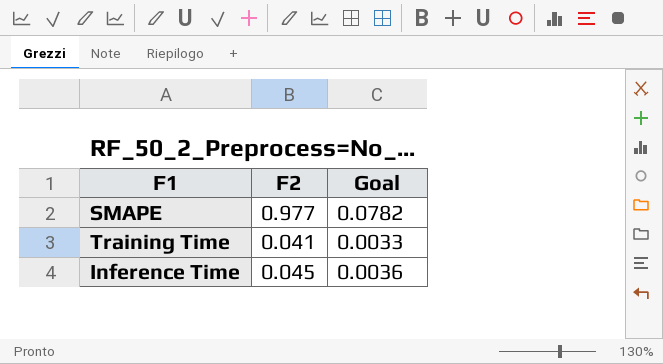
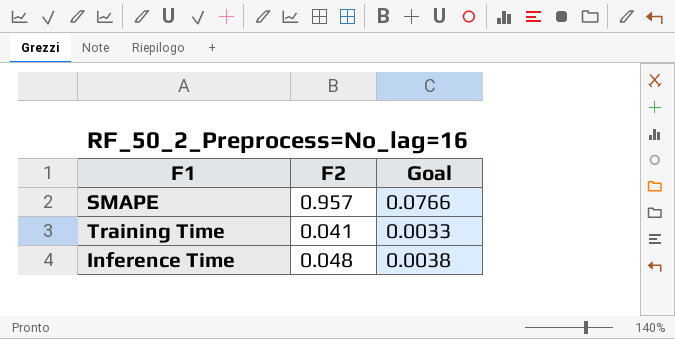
SMAPE | F2: 0.977 -> 0.957
SMAPE | Goal: 0.0782 -> 0.0766
Inference Time | F2: 0.045 -> 0.048
Inference Time | Goal: 0.0036 -> 0.0038

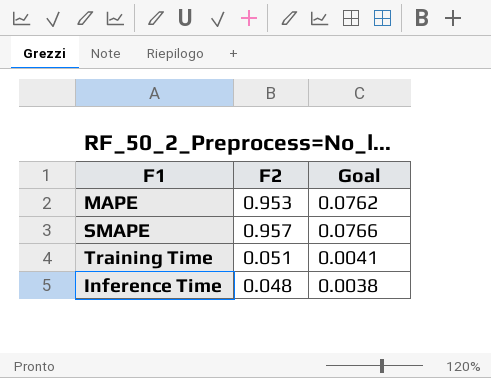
row MAPE: none -> 0.953 | 0.0762
Training Time | F2: 0.041 -> 0.051
Training Time | Goal: 0.0033 -> 0.0041

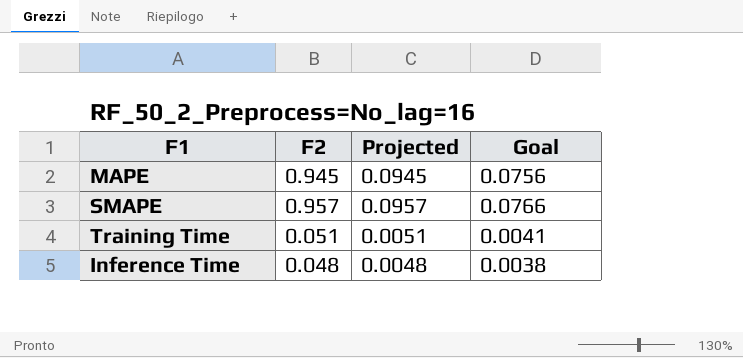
column Projected | formula: none -> [F2] * 0.1
MAPE | F2: 0.953 -> 0.945
MAPE | Goal: 0.0762 -> 0.0756

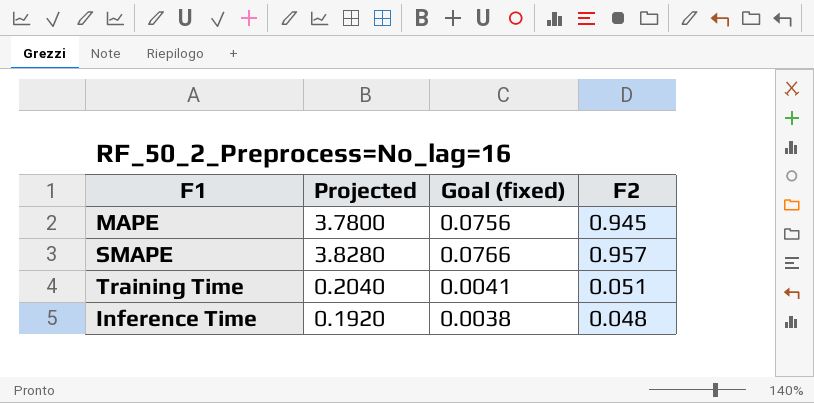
column Projected | formula: [F2] * 0.1 -> [F2] * 4
column name: Goal -> Goal (fixed)
column F2 | position: 2 -> 4

